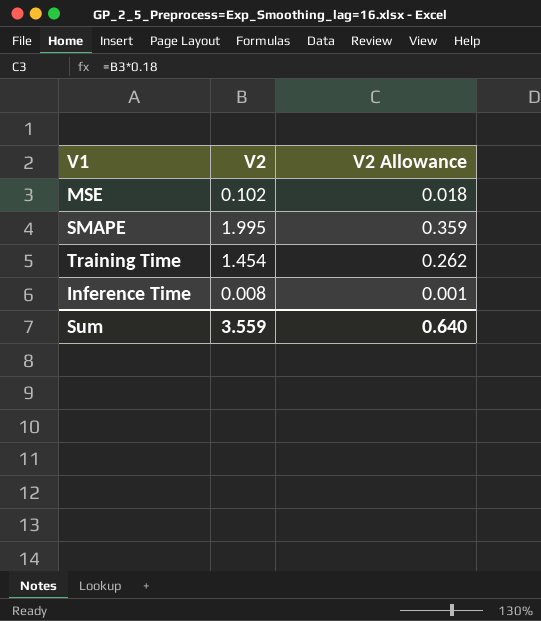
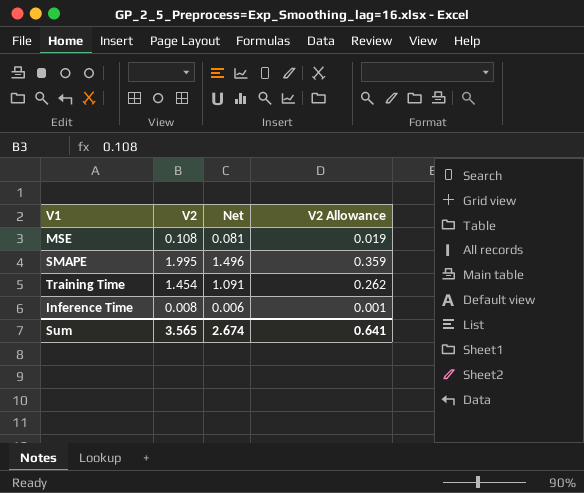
column Net | formula: none -> [V2] * 0.75
MSE | V2: 0.102 -> 0.108
MSE | V2 Allowance: 0.018 -> 0.019
Sum | V2: 3.559 -> 3.565
Sum | V2 Allowance: 0.640 -> 0.641

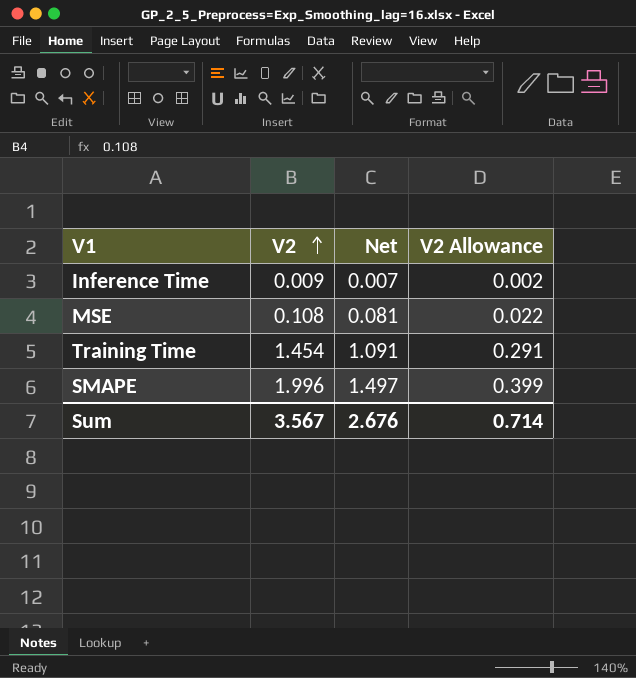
row order: none -> V2 ascending
column V2 Allowance | formula: [V2] * 0.18 -> [V2] * 0.2
Inference Time | V2: 0.008 -> 0.009
Inference Time | Net: 0.006 -> 0.007
SMAPE | V2: 1.995 -> 1.996
SMAPE | Net: 1.496 -> 1.497
Sum | V2: 3.565 -> 3.567
Sum | Net: 2.674 -> 2.676
Sum | V2 Allowance: 0.641 -> 0.714

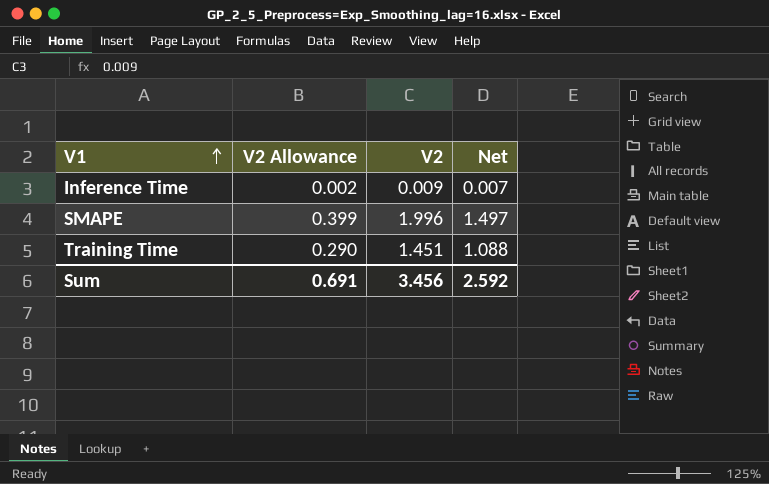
row order: V2 ascending -> V1 ascending
column V2 Allowance | position: 4 -> 2
row MSE: 0.108 | 0.081 | 0.022 -> none
Training Time | V2 Allowance: 0.291 -> 0.290
Training Time | V2: 1.454 -> 1.451
Training Time | Net: 1.091 -> 1.088
Sum | V2 Allowance: 0.714 -> 0.691
Sum | V2: 3.567 -> 3.456
Sum | Net: 2.676 -> 2.592

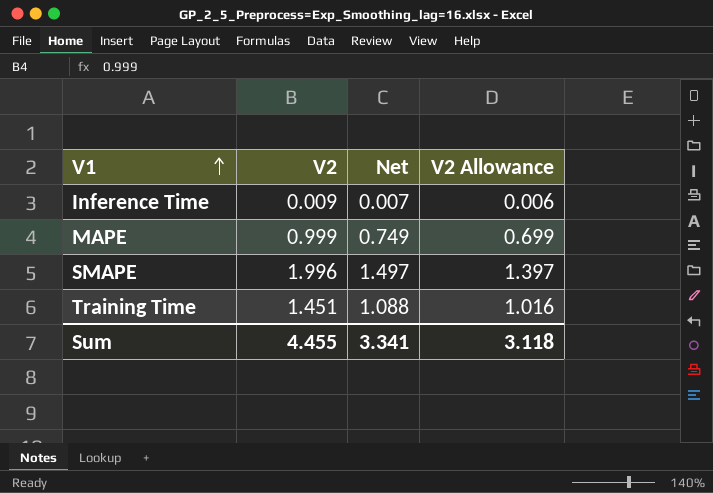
column V2 Allowance | formula: [V2] * 0.2 -> [V2] * 0.7
column V2 Allowance | position: 2 -> 4
row MAPE: none -> 0.999 | 0.749 | 0.699
Sum | V2: 3.456 -> 4.455
Sum | Net: 2.592 -> 3.341
Sum | V2 Allowance: 0.691 -> 3.118

